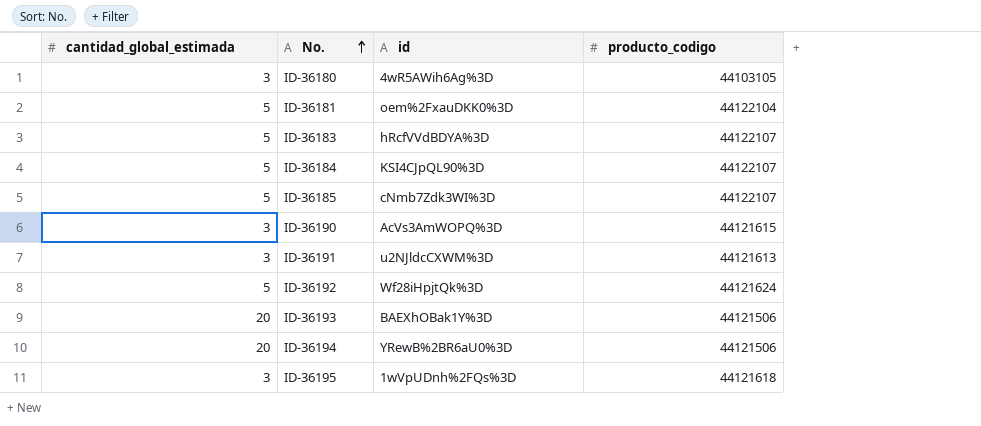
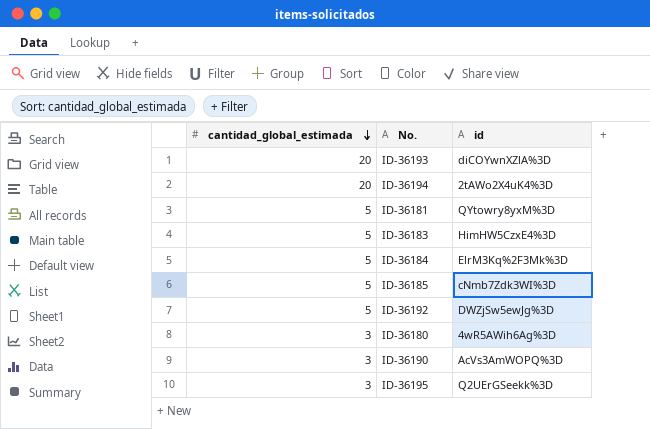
row order: No. ascending -> cantidad_global_estimada descending
column producto_codigo | position: 4 -> none
row ID-36191: 3 | u2NJldcCXWM%3D | 44121613 -> none
ID-36193 | id: BAEXhOBak1Y%3D -> diCOYwnXZlA%3D
ID-36194 | id: YRewB%2BR6aU0%3D -> 2tAWo2X4uK4%3D
ID-36181 | id: oem%2FxauDKK0%3D -> QYtowry8yxM%3D
ID-36183 | id: hRcfVVdBDYA%3D -> HimHW5CzxE4%3D
ID-36184 | id: KSI4CJpQL90%3D -> ElrM3Kq%2F3Mk%3D
ID-36192 | id: Wf28iHpjtQk%3D -> DWZjSw5ewJg%3D
ID-36195 | id: 1wVpUDnh%2FQs%3D -> Q2UErGSeekk%3D

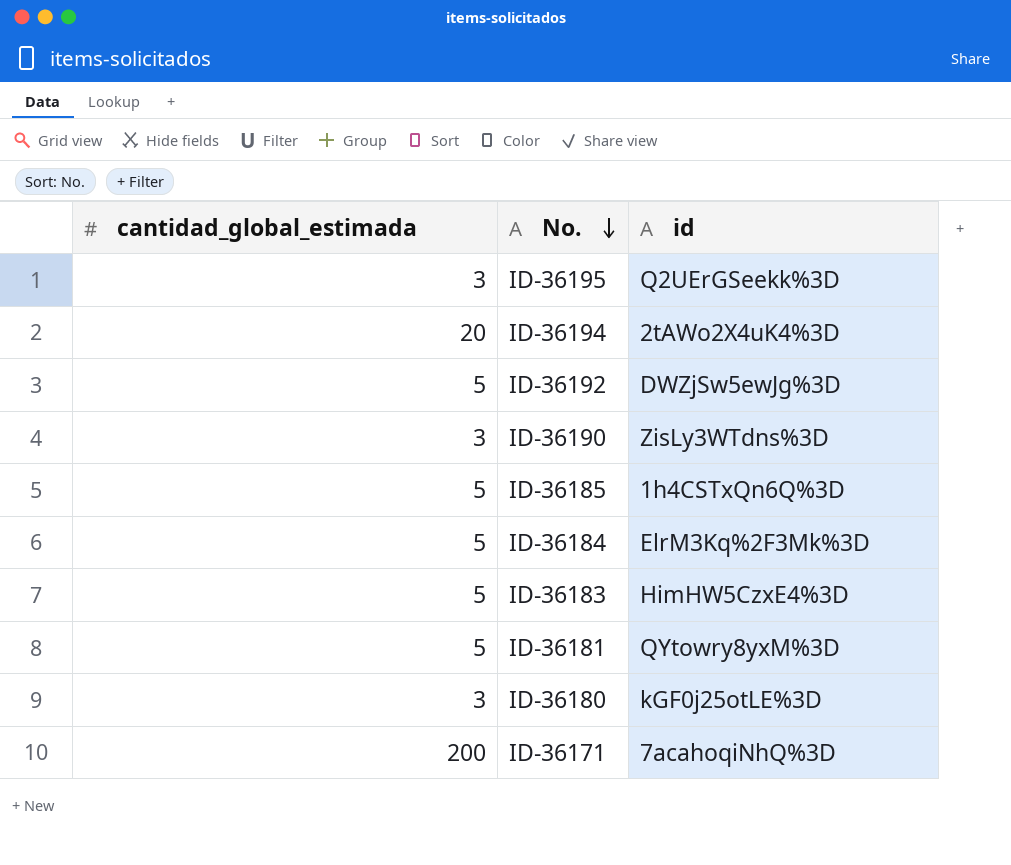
row order: cantidad_global_estimada descending -> No. descending
row ID-36193: 20 | diCOYwnXZlA%3D -> none
ID-36190 | id: AcVs3AmWOPQ%3D -> ZisLy3WTdns%3D
ID-36185 | id: cNmb7Zdk3WI%3D -> 1h4CSTxQn6Q%3D
ID-36180 | id: 4wR5AWih6Ag%3D -> kGF0j25otLE%3D
row ID-36171: none -> 200 | 7acahoqiNhQ%3D

